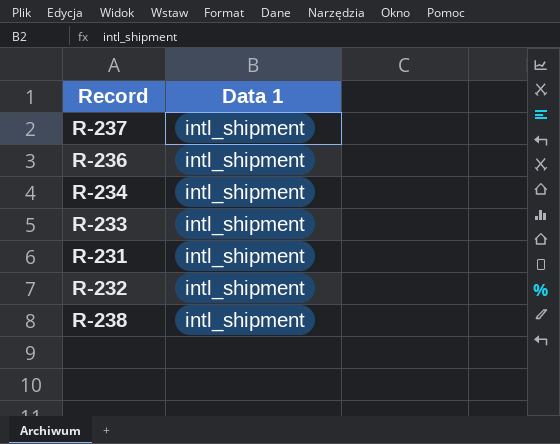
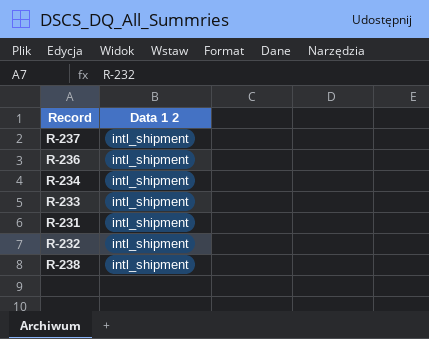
column name: Data 1 -> Data 1 2

